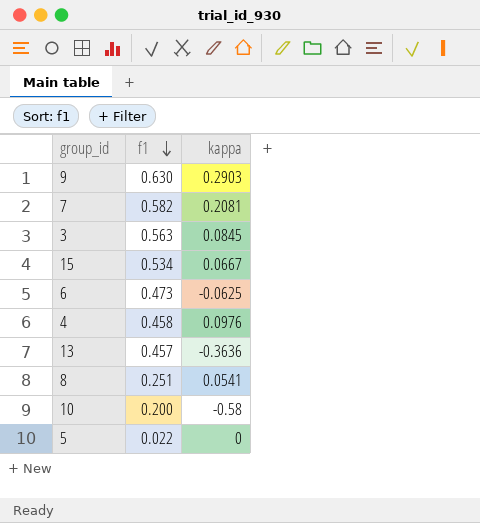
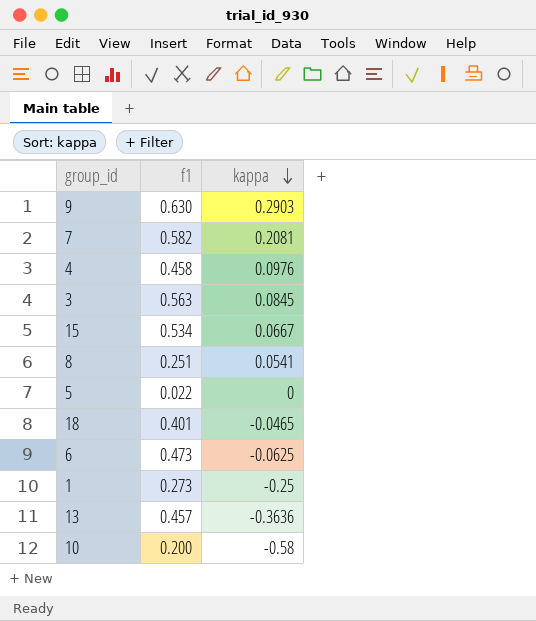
row order: f1 descending -> kappa descending
row 18: none -> 0.401 | -0.0465
row 1: none -> 0.273 | -0.25

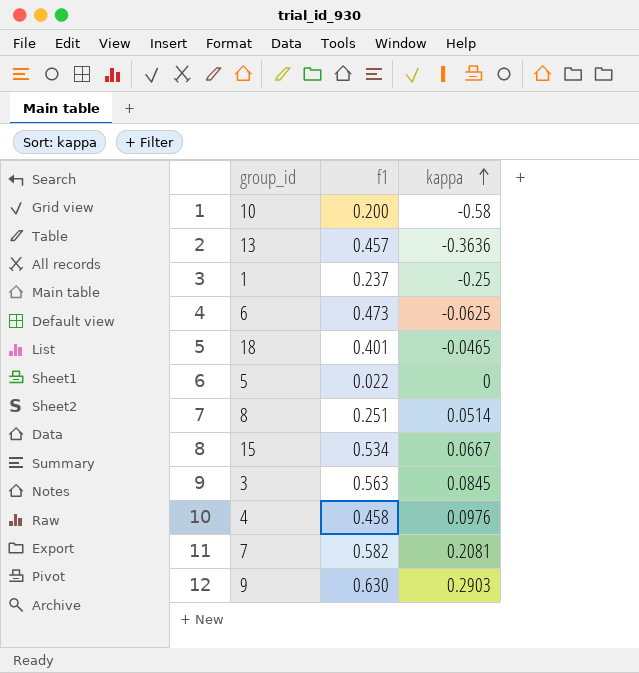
row order: kappa descending -> kappa ascending
1 | f1: 0.273 -> 0.237
8 | kappa: 0.0541 -> 0.0514

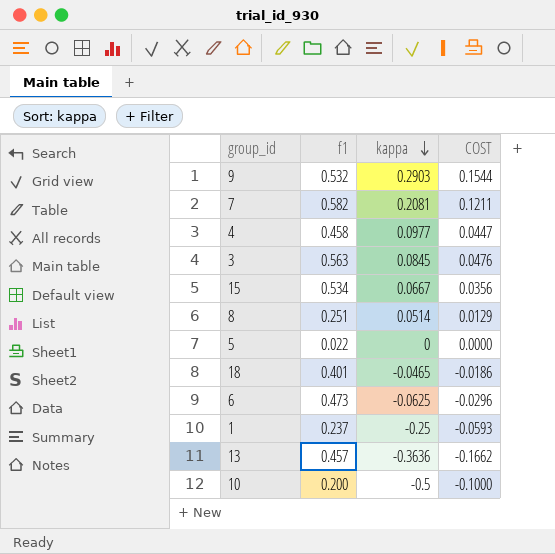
row order: kappa ascending -> kappa descending
column COST | formula: none -> [f1] * [kappa]
9 | f1: 0.630 -> 0.532
4 | kappa: 0.0976 -> 0.0977
10 | kappa: -0.58 -> -0.5

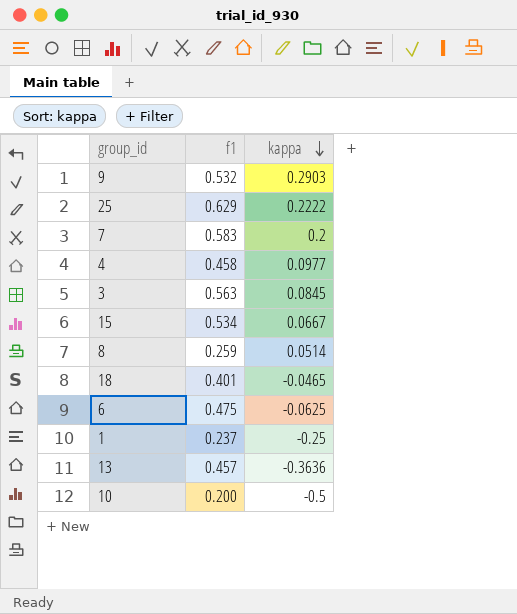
column COST | formula: [f1] * [kappa] -> none
row 5: 0.022 | 0 | 0.0000 -> none
row 25: none -> 0.629 | 0.2222
7 | f1: 0.582 -> 0.583
7 | kappa: 0.2081 -> 0.2
8 | f1: 0.251 -> 0.259
6 | f1: 0.473 -> 0.475

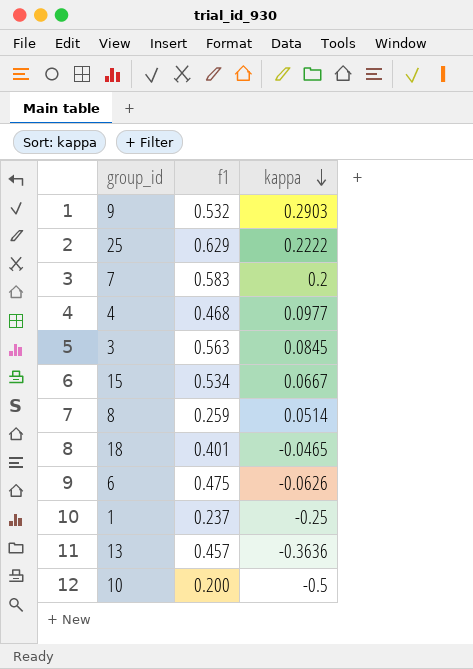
4 | f1: 0.458 -> 0.468
6 | kappa: -0.0625 -> -0.0626

